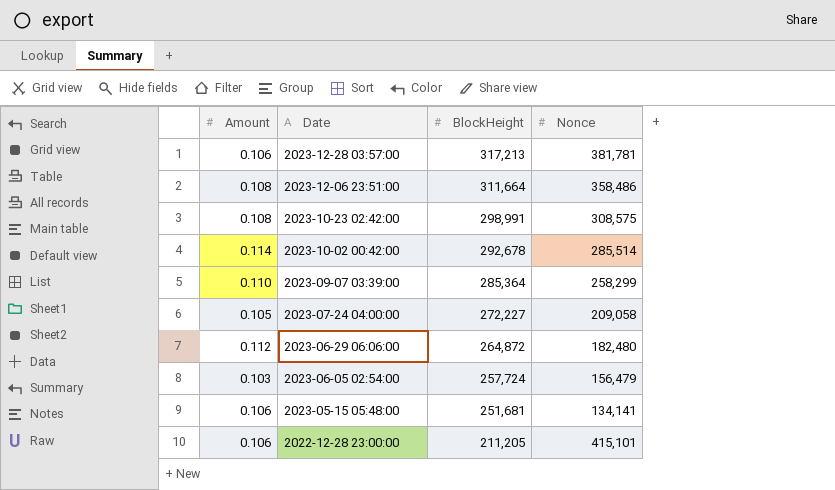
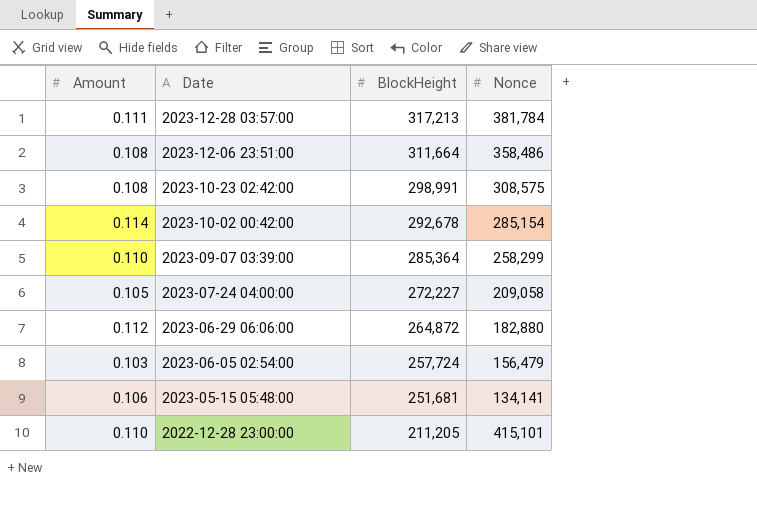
2023-12-28 03:57:00 | Amount: 0.106 -> 0.111
2023-12-28 03:57:00 | Nonce: 381,781 -> 381,784
2023-10-02 00:42:00 | Nonce: 285,514 -> 285,154
2023-06-29 06:06:00 | Nonce: 182,480 -> 182,880
2022-12-28 23:00:00 | Amount: 0.106 -> 0.110

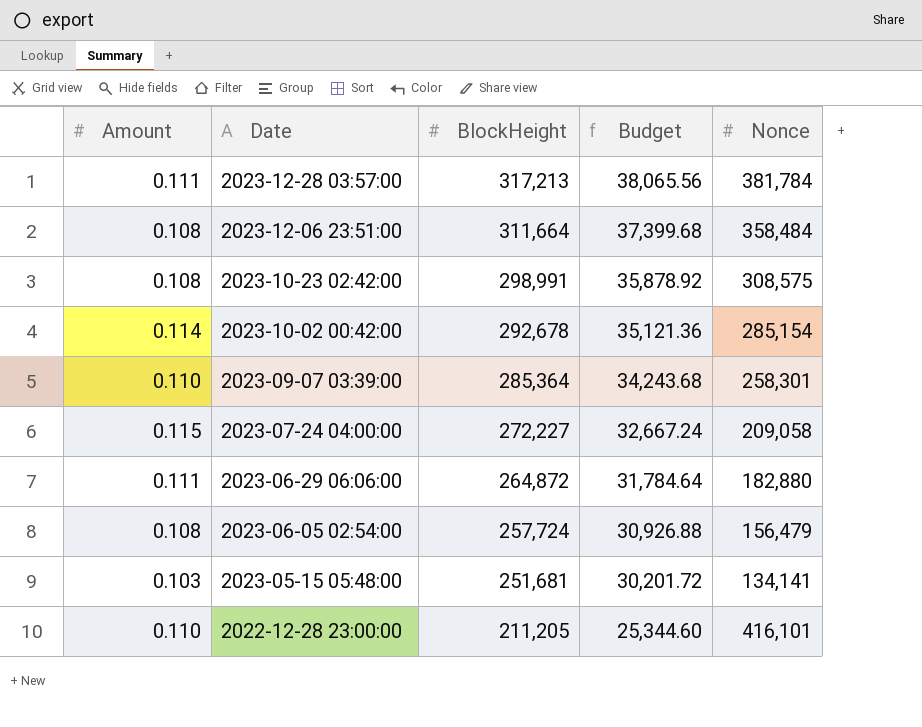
column Budget | formula: none -> [BlockHeight] * 0.12
2023-12-06 23:51:00 | Nonce: 358,486 -> 358,484
2023-09-07 03:39:00 | Nonce: 258,299 -> 258,301
2023-07-24 04:00:00 | Amount: 0.105 -> 0.115
2023-06-29 06:06:00 | Amount: 0.112 -> 0.111
2023-06-05 02:54:00 | Amount: 0.103 -> 0.108
2023-05-15 05:48:00 | Amount: 0.106 -> 0.103
2022-12-28 23:00:00 | Nonce: 415,101 -> 416,101

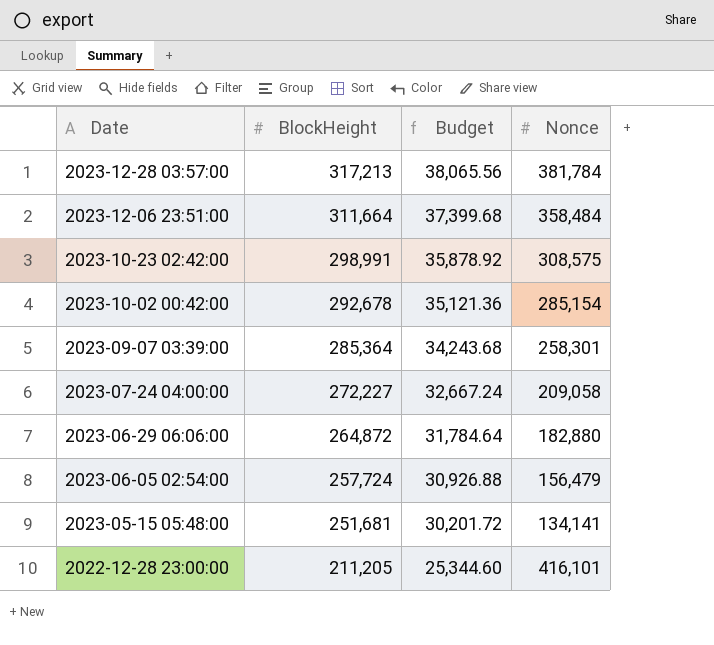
column Amount | position: 1 -> none

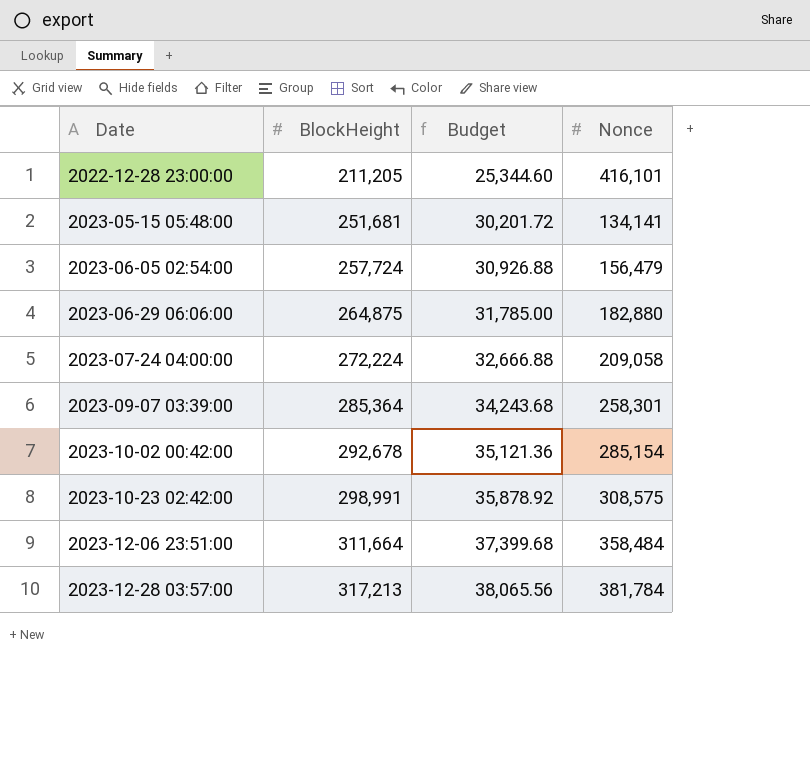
row order: Date descending -> Date ascending
2023-06-29 06:06:00 | BlockHeight: 264,872 -> 264,875
2023-06-29 06:06:00 | Budget: 31,784.64 -> 31,785.00
2023-07-24 04:00:00 | BlockHeight: 272,227 -> 272,224
2023-07-24 04:00:00 | Budget: 32,667.24 -> 32,666.88

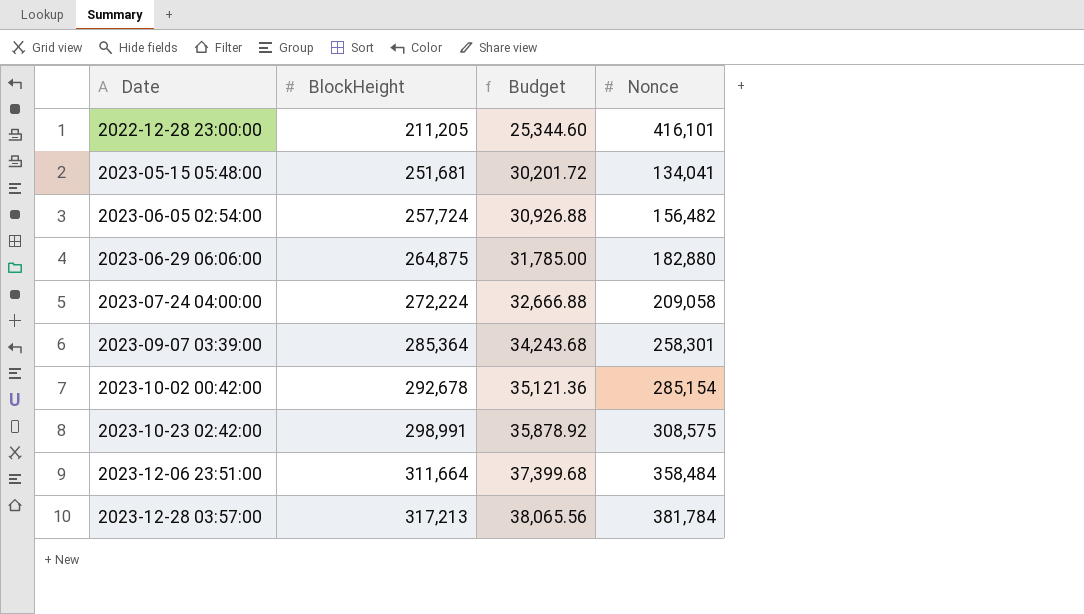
2023-05-15 05:48:00 | Nonce: 134,141 -> 134,041
2023-06-05 02:54:00 | Nonce: 156,479 -> 156,482

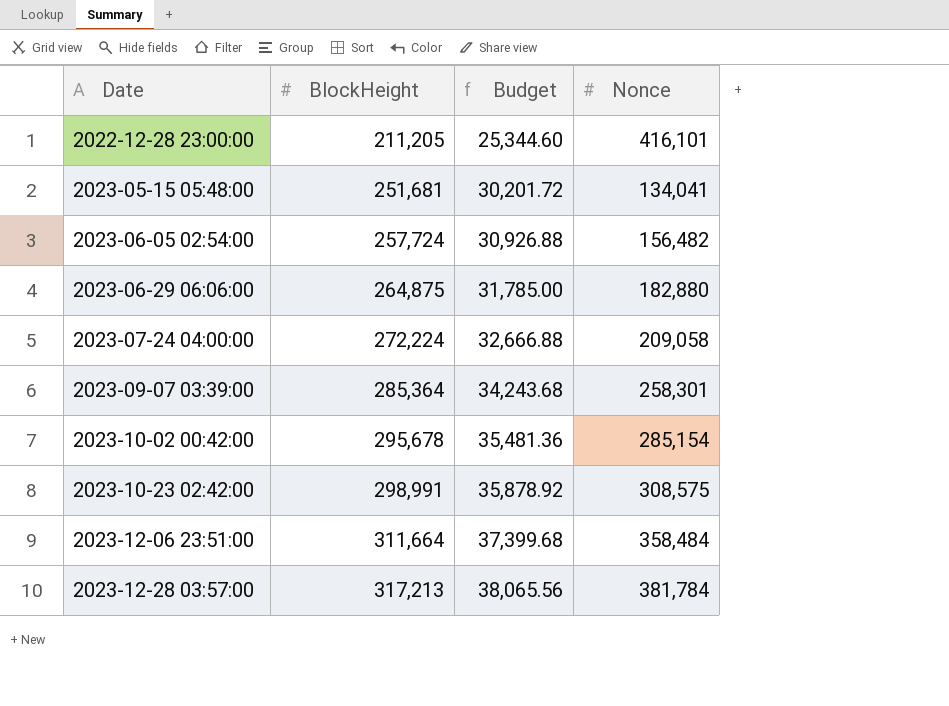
2023-10-02 00:42:00 | BlockHeight: 292,678 -> 295,678
2023-10-02 00:42:00 | Budget: 35,121.36 -> 35,481.36

